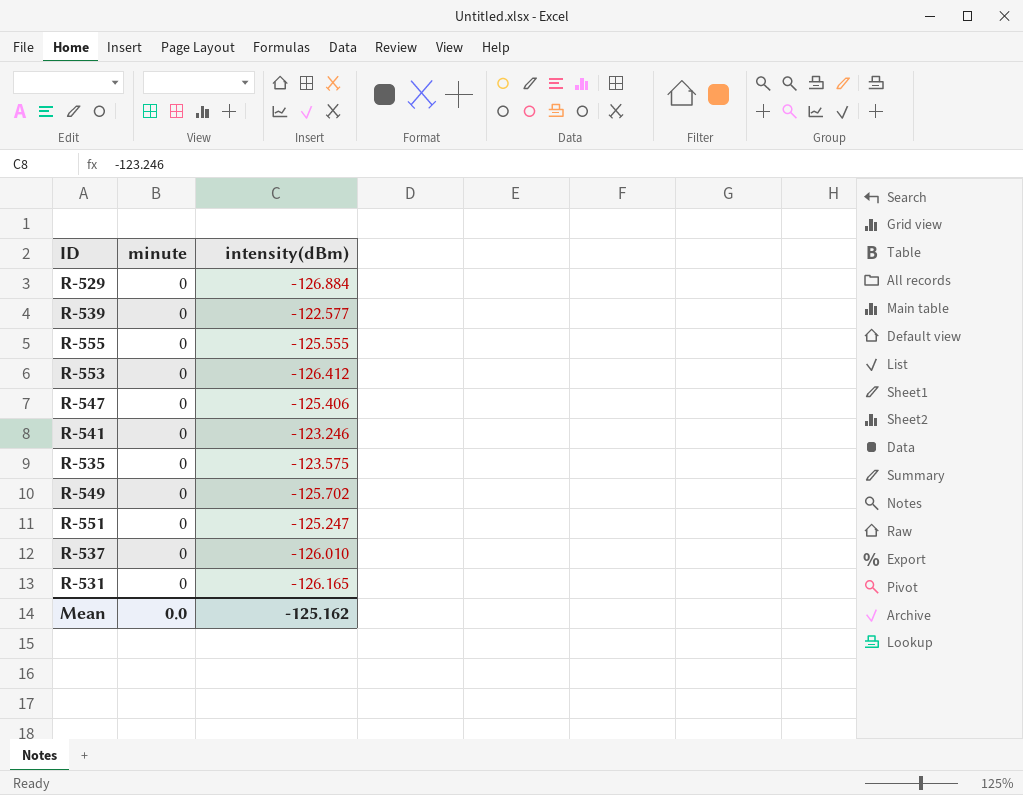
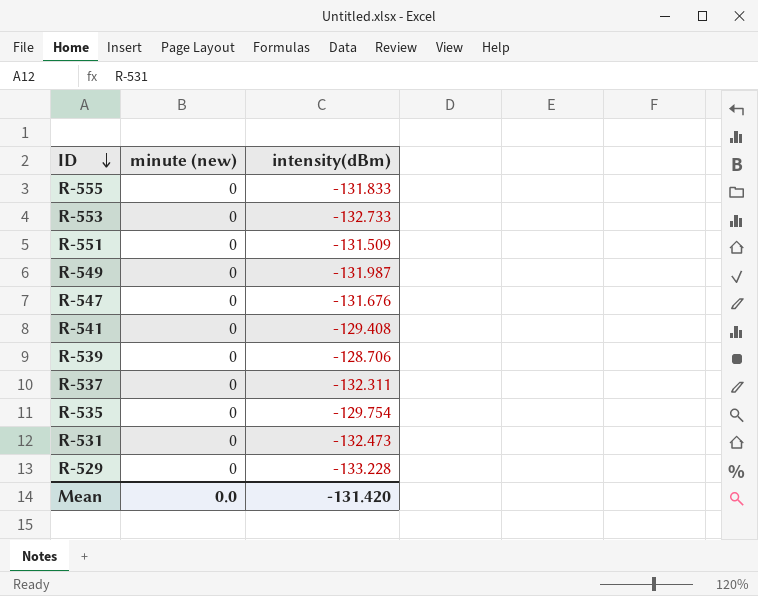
row order: none -> ID descending
column name: minute -> minute (new)
R-555 | intensity(dBm): -125.555 -> -131.833
R-553 | intensity(dBm): -126.412 -> -132.733
R-551 | intensity(dBm): -125.247 -> -131.509
R-549 | intensity(dBm): -125.702 -> -131.987
R-547 | intensity(dBm): -125.406 -> -131.676
R-541 | intensity(dBm): -123.246 -> -129.408
R-539 | intensity(dBm): -122.577 -> -128.706
R-537 | intensity(dBm): -126.010 -> -132.311
R-535 | intensity(dBm): -123.575 -> -129.754
R-531 | intensity(dBm): -126.165 -> -132.473
R-529 | intensity(dBm): -126.884 -> -133.228
Mean | intensity(dBm): -125.162 -> -131.420

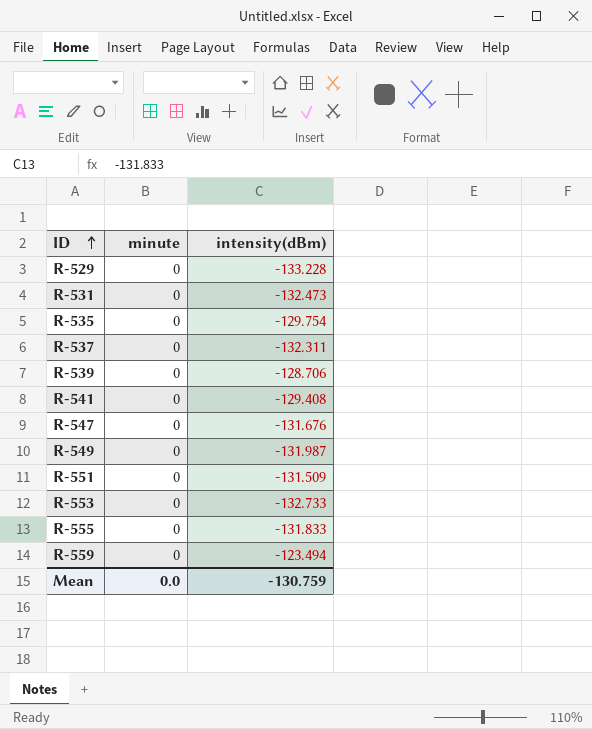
row order: ID descending -> ID ascending
column name: minute (new) -> minute
row R-559: none -> 0 | -123.494
Mean | intensity(dBm): -131.420 -> -130.759

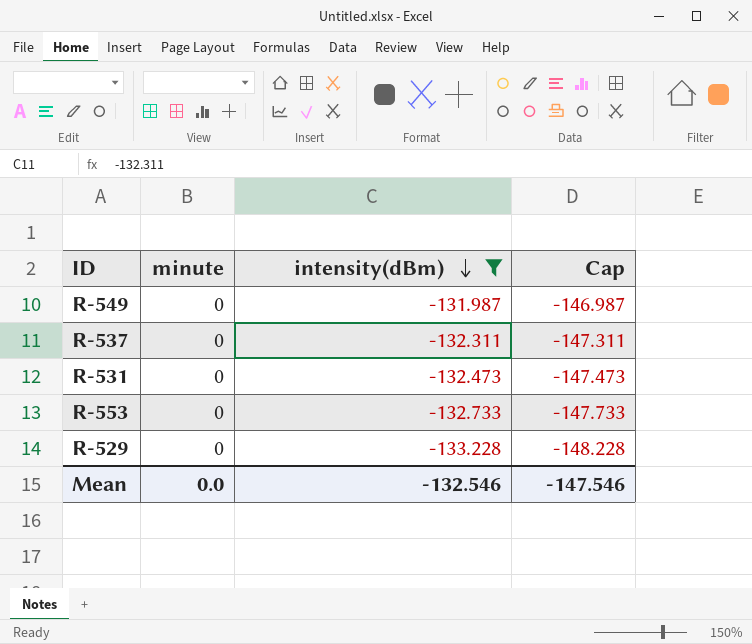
filter: none -> intensity(dBm) <= -131.987
row order: ID ascending -> intensity(dBm) descending
column Cap | formula: none -> [intensity(dBm)] - 15
Mean | intensity(dBm): -130.759 -> -132.546

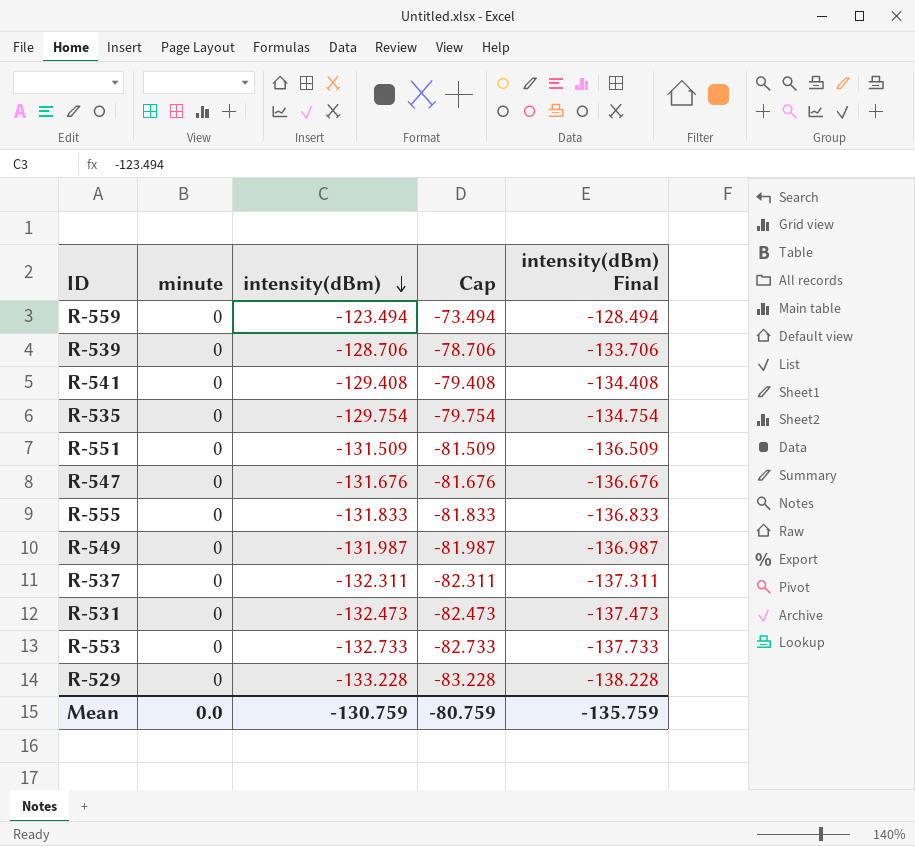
filter: intensity(dBm) <= -131.987 -> none
column Cap | formula: [intensity(dBm)] - 15 -> [intensity(dBm)] + 50
column intensity(dBm) Final | formula: none -> [intensity(dBm)] - 5
Mean | intensity(dBm): -132.546 -> -130.759
Mean | Cap: -147.546 -> -80.759

